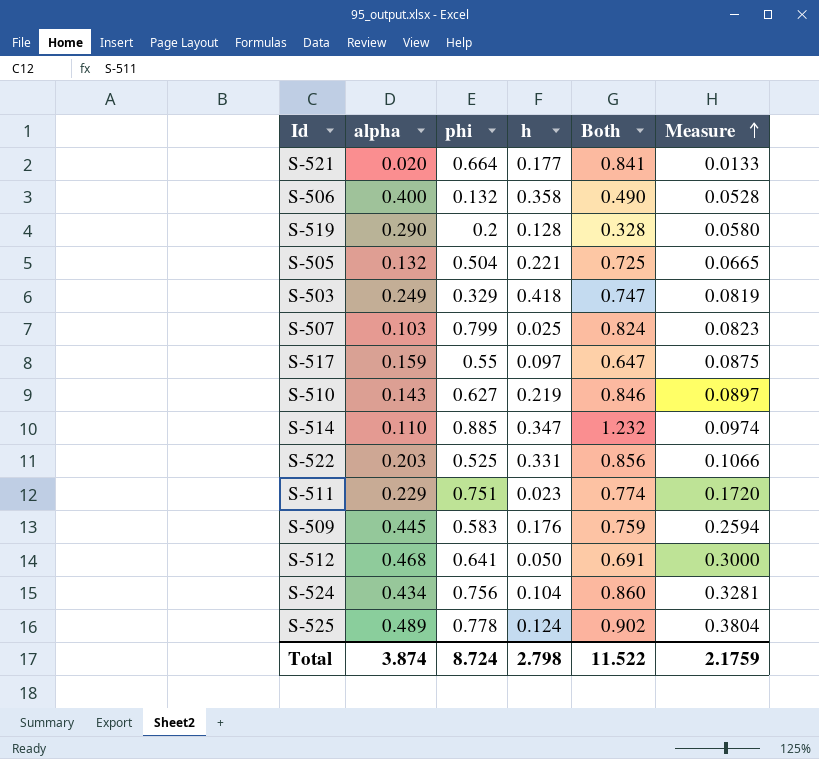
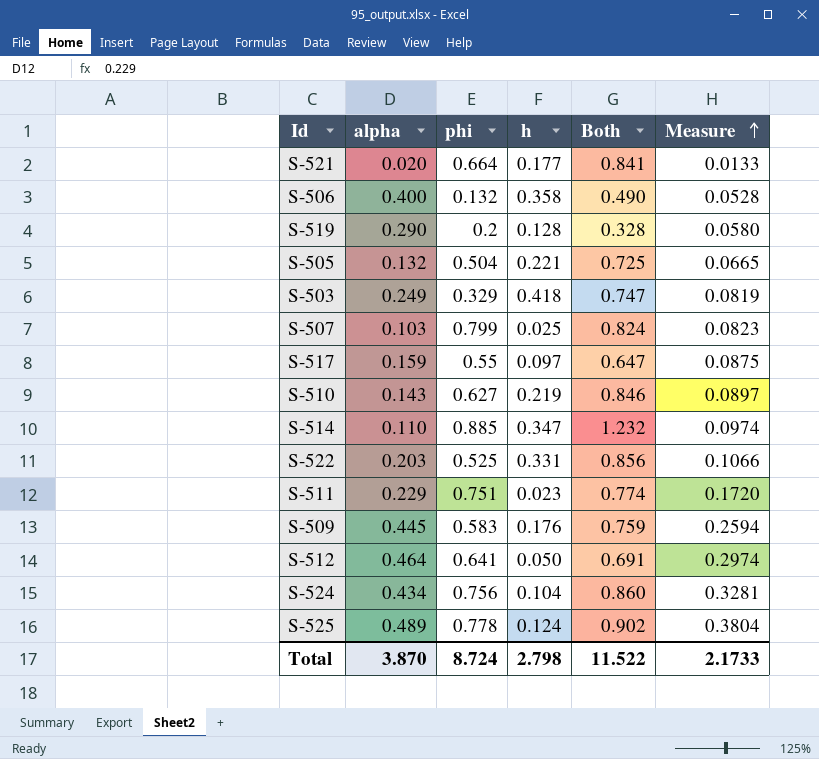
S-512 | alpha: 0.468 -> 0.464
S-512 | Measure: 0.3000 -> 0.2974
Total | alpha: 3.874 -> 3.870
Total | Measure: 2.1759 -> 2.1733

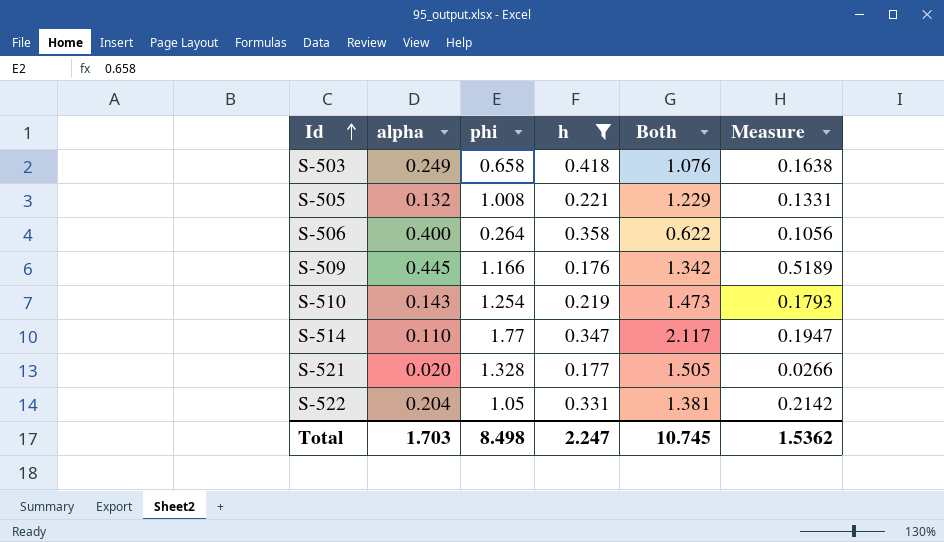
filter: none -> h >= 0.176
row order: Measure ascending -> Id ascending
S-503 | phi: 0.329 -> 0.658
S-503 | Both: 0.747 -> 1.076
S-503 | Measure: 0.0819 -> 0.1638
S-505 | phi: 0.504 -> 1.008
S-505 | Both: 0.725 -> 1.229
S-505 | Measure: 0.0665 -> 0.1331
S-506 | phi: 0.132 -> 0.264
S-506 | Both: 0.490 -> 0.622
S-506 | Measure: 0.0528 -> 0.1056
S-509 | phi: 0.583 -> 1.166
S-509 | Both: 0.759 -> 1.342
S-509 | Measure: 0.2594 -> 0.5189
S-510 | phi: 0.627 -> 1.254
S-510 | Both: 0.846 -> 1.473
S-510 | Measure: 0.0897 -> 0.1793
S-514 | phi: 0.885 -> 1.77
S-514 | Both: 1.232 -> 2.117
S-514 | Measure: 0.0974 -> 0.1947
S-521 | phi: 0.664 -> 1.328
S-521 | Both: 0.841 -> 1.505
S-521 | Measure: 0.0133 -> 0.0266
S-522 | alpha: 0.203 -> 0.204
S-522 | phi: 0.525 -> 1.05
S-522 | Both: 0.856 -> 1.381
S-522 | Measure: 0.1066 -> 0.2142
Total | alpha: 3.870 -> 1.703
Total | phi: 8.724 -> 8.498
Total | h: 2.798 -> 2.247
Total | Both: 11.522 -> 10.745
Total | Measure: 2.1733 -> 1.5362

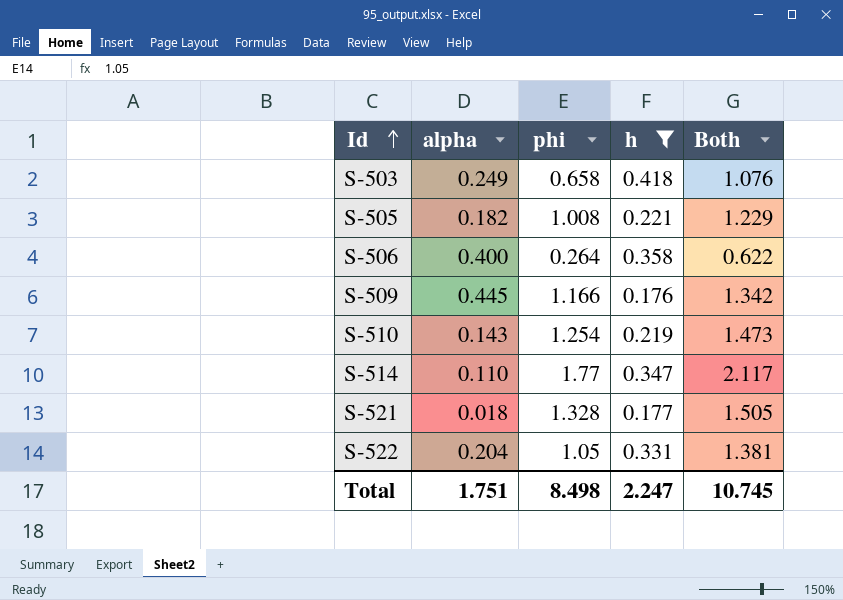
column Measure | formula: [alpha] * [phi] -> none
S-505 | alpha: 0.132 -> 0.182
S-521 | alpha: 0.020 -> 0.018
Total | alpha: 1.703 -> 1.751

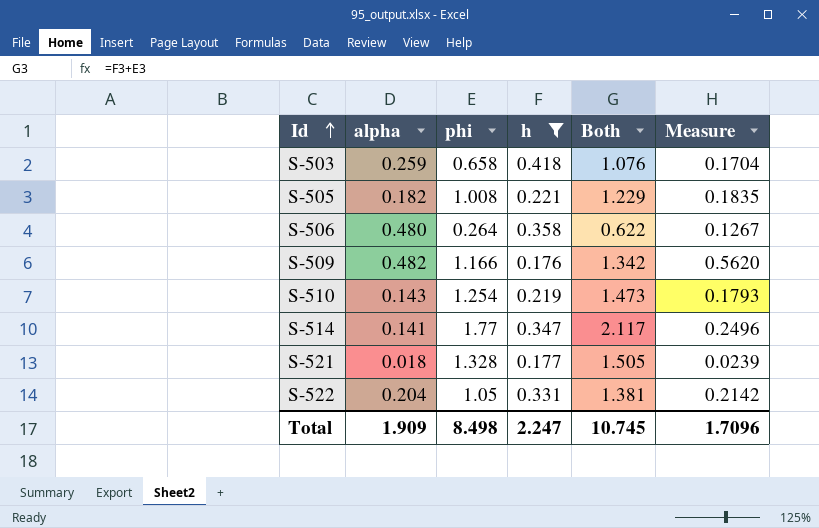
column Measure | formula: none -> [alpha] * [phi]
S-503 | alpha: 0.249 -> 0.259
S-506 | alpha: 0.400 -> 0.480
S-509 | alpha: 0.445 -> 0.482
S-514 | alpha: 0.110 -> 0.141
Total | alpha: 1.751 -> 1.909

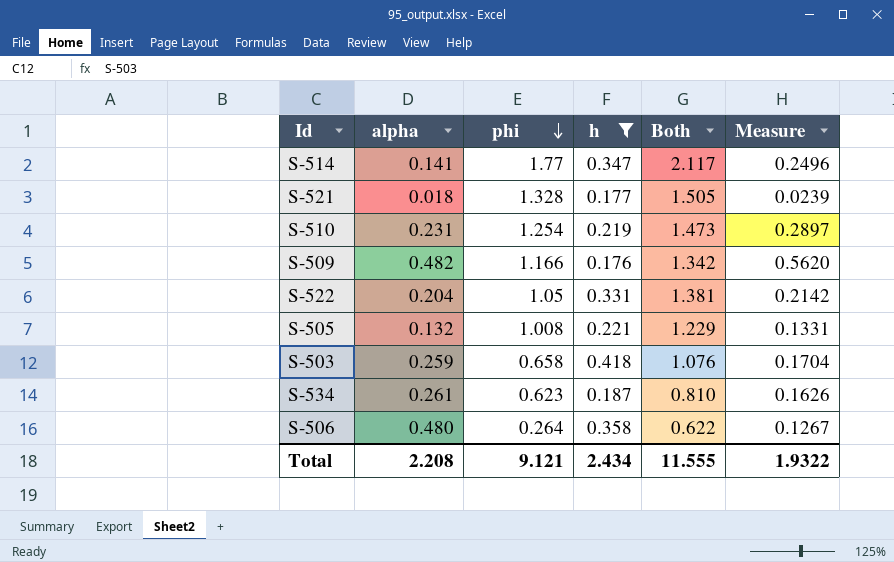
row order: Id ascending -> phi descending
S-510 | alpha: 0.143 -> 0.231
S-510 | Measure: 0.1793 -> 0.2897
S-505 | alpha: 0.182 -> 0.132
S-505 | Measure: 0.1835 -> 0.1331
row S-534: none -> 0.261 | 0.623 | 0.187 | 0.810 | 0.1626
Total | alpha: 1.909 -> 2.208
Total | phi: 8.498 -> 9.121
Total | h: 2.247 -> 2.434
Total | Both: 10.745 -> 11.555
Total | Measure: 1.7096 -> 1.9322

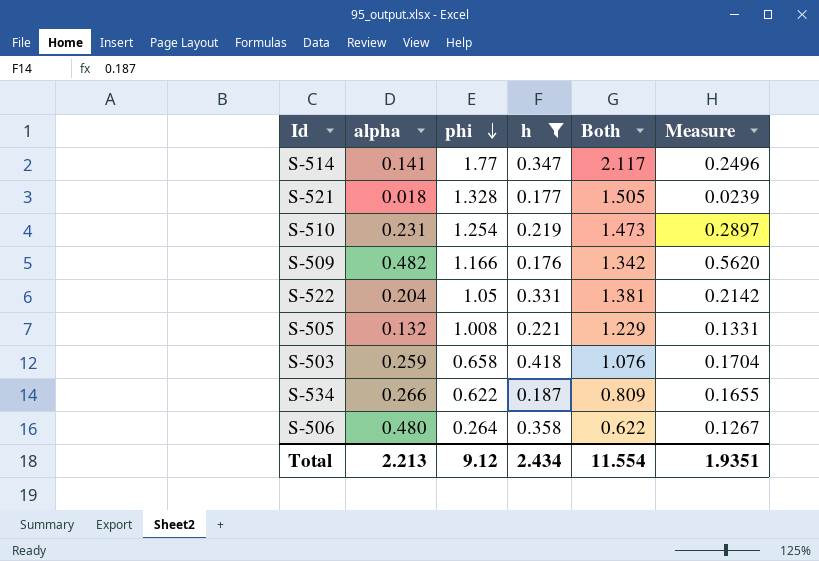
S-534 | alpha: 0.261 -> 0.266
S-534 | phi: 0.623 -> 0.622
S-534 | Both: 0.810 -> 0.809
S-534 | Measure: 0.1626 -> 0.1655
Total | alpha: 2.208 -> 2.213
Total | phi: 9.121 -> 9.12
Total | Both: 11.555 -> 11.554
Total | Measure: 1.9322 -> 1.9351

